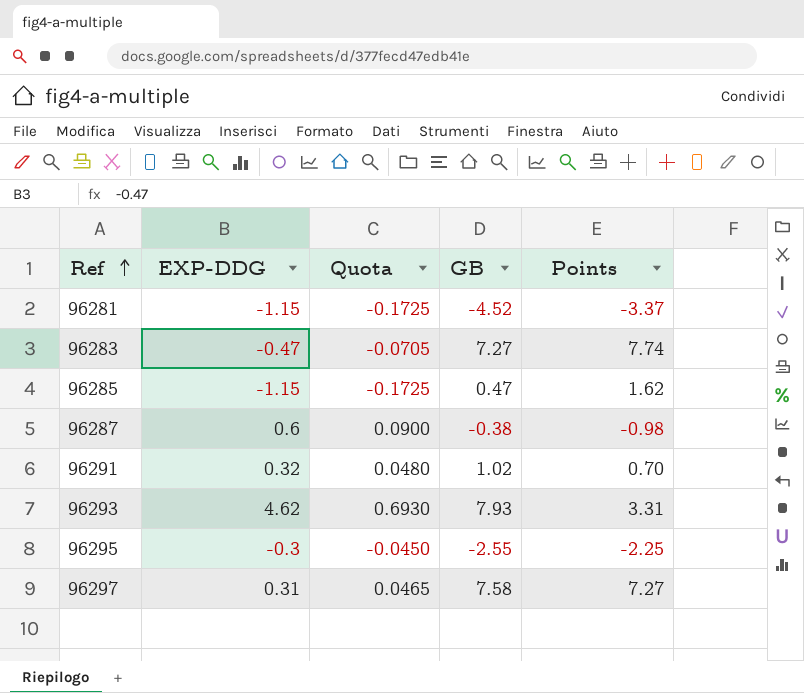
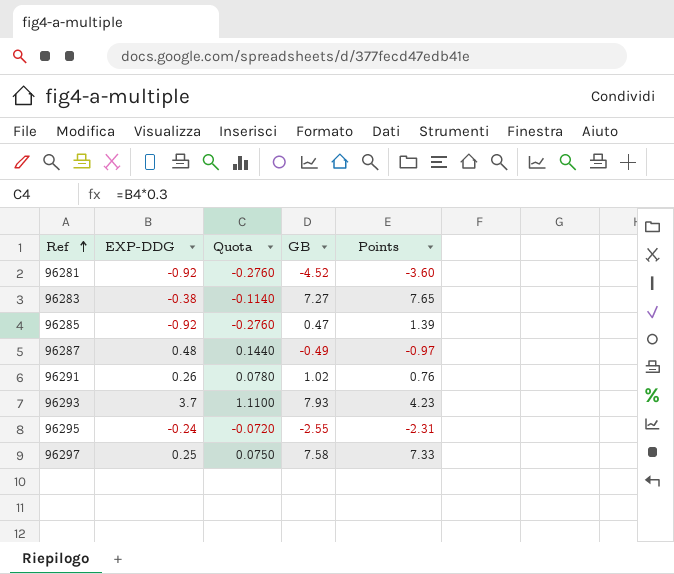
column Quota | formula: [EXP-DDG] * 0.15 -> [EXP-DDG] * 0.3
96281 | EXP-DDG: -1.15 -> -0.92
96281 | Points: -3.37 -> -3.60
96283 | EXP-DDG: -0.47 -> -0.38
96283 | Points: 7.74 -> 7.65
96285 | EXP-DDG: -1.15 -> -0.92
96285 | Points: 1.62 -> 1.39
96287 | EXP-DDG: 0.6 -> 0.48
96287 | GB: -0.38 -> -0.49
96287 | Points: -0.98 -> -0.97
96291 | EXP-DDG: 0.32 -> 0.26
96291 | Points: 0.70 -> 0.76
96293 | EXP-DDG: 4.62 -> 3.7
96293 | Points: 3.31 -> 4.23
96295 | EXP-DDG: -0.3 -> -0.24
96295 | Points: -2.25 -> -2.31
96297 | EXP-DDG: 0.31 -> 0.25
96297 | Points: 7.27 -> 7.33

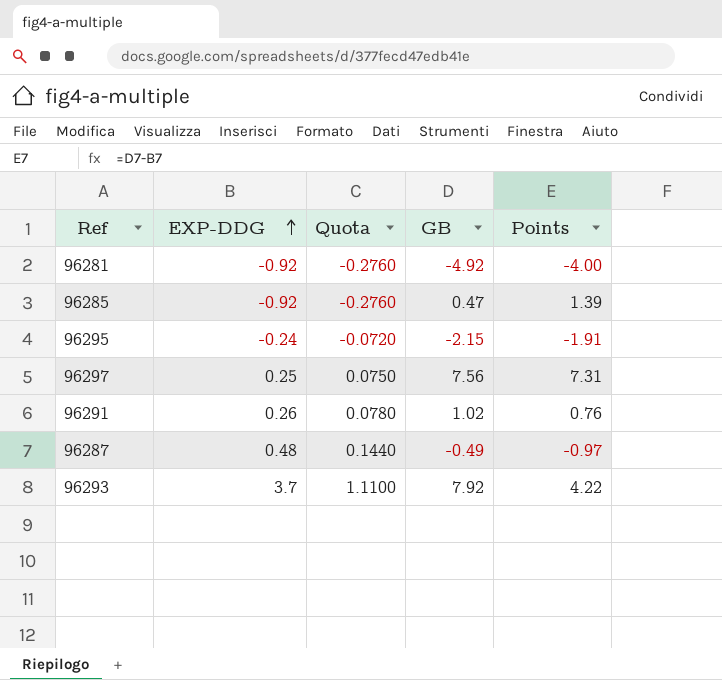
row order: Ref ascending -> EXP-DDG ascending
row 96283: -0.38 | -0.1140 | 7.27 | 7.65 -> none
96281 | GB: -4.52 -> -4.92
96281 | Points: -3.60 -> -4.00
96295 | GB: -2.55 -> -2.15
96295 | Points: -2.31 -> -1.91
96297 | GB: 7.58 -> 7.56
96297 | Points: 7.33 -> 7.31
96293 | GB: 7.93 -> 7.92
96293 | Points: 4.23 -> 4.22

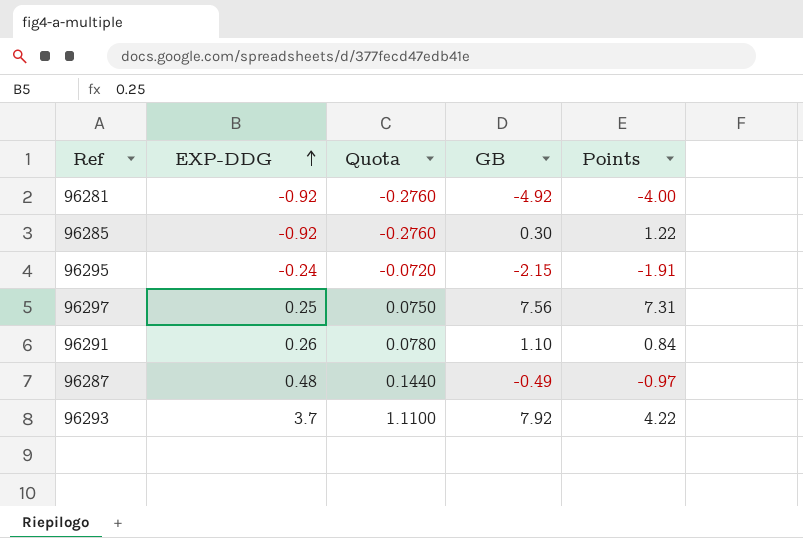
96285 | GB: 0.47 -> 0.30
96285 | Points: 1.39 -> 1.22
96291 | GB: 1.02 -> 1.10
96291 | Points: 0.76 -> 0.84

